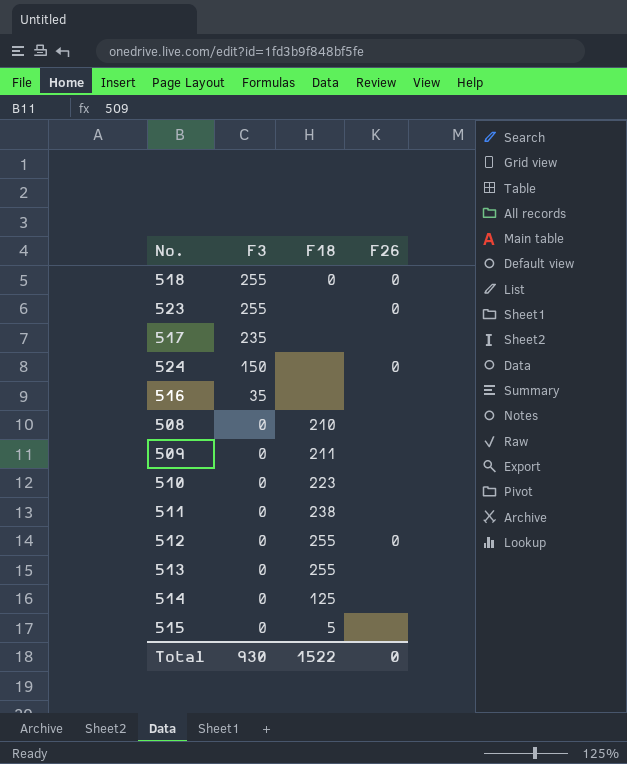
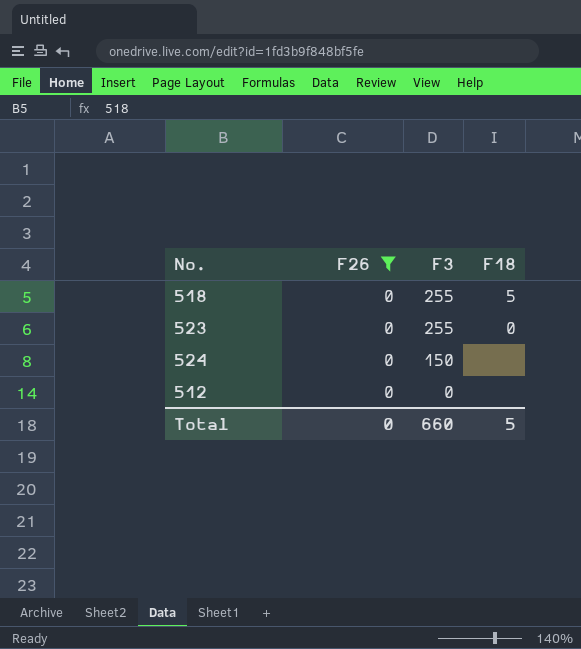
filter: none -> F26 = 0
column F26 | position: 4 -> 2
518 | F18: 0 -> 5
523 | F18: none -> 0
512 | F18: 255 -> none
Total | F3: 930 -> 660
Total | F18: 1522 -> 5

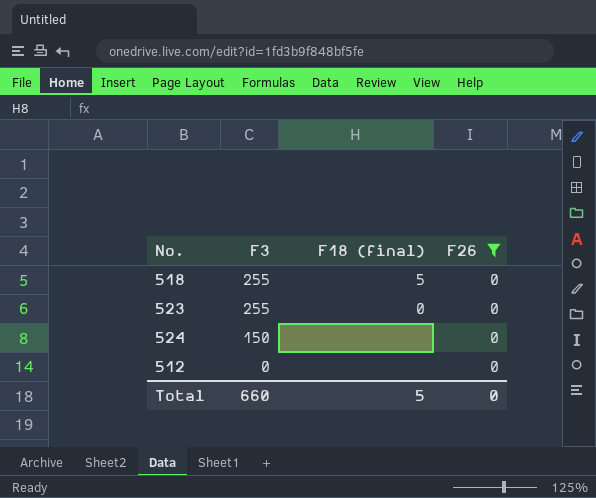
column name: F18 -> F18 (final)
column F26 | position: 2 -> 4

